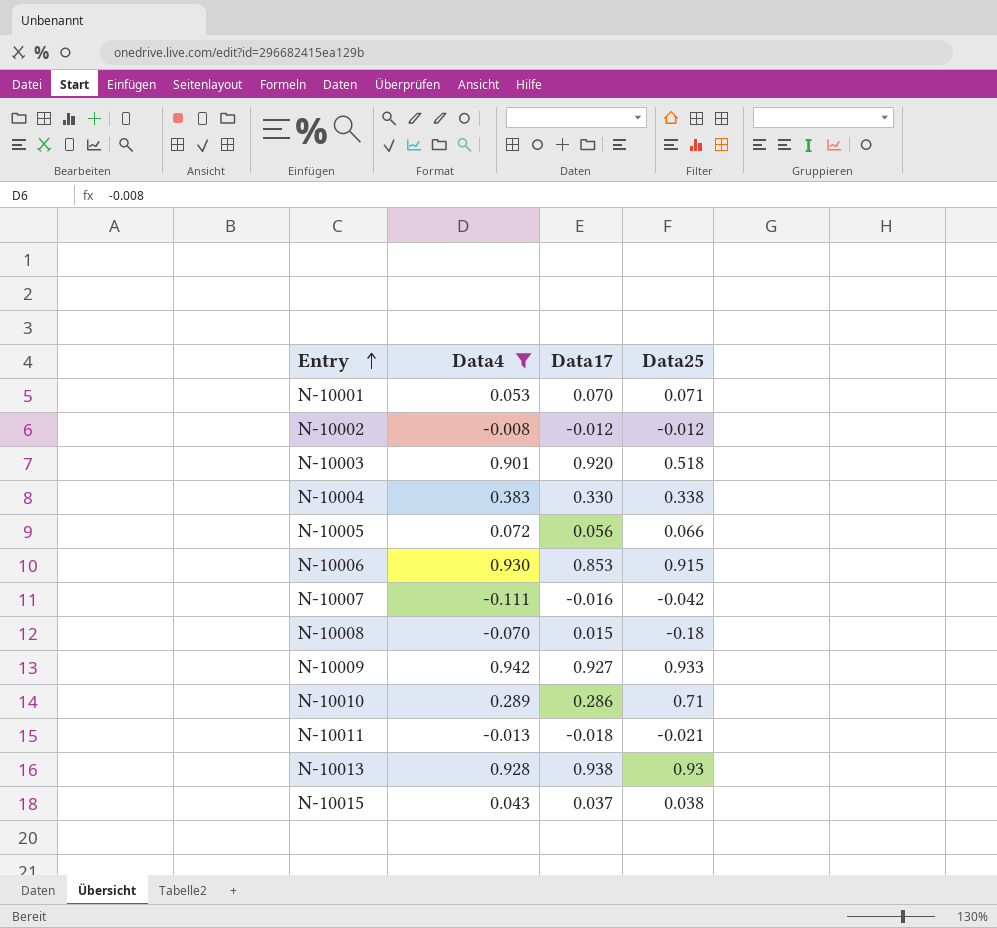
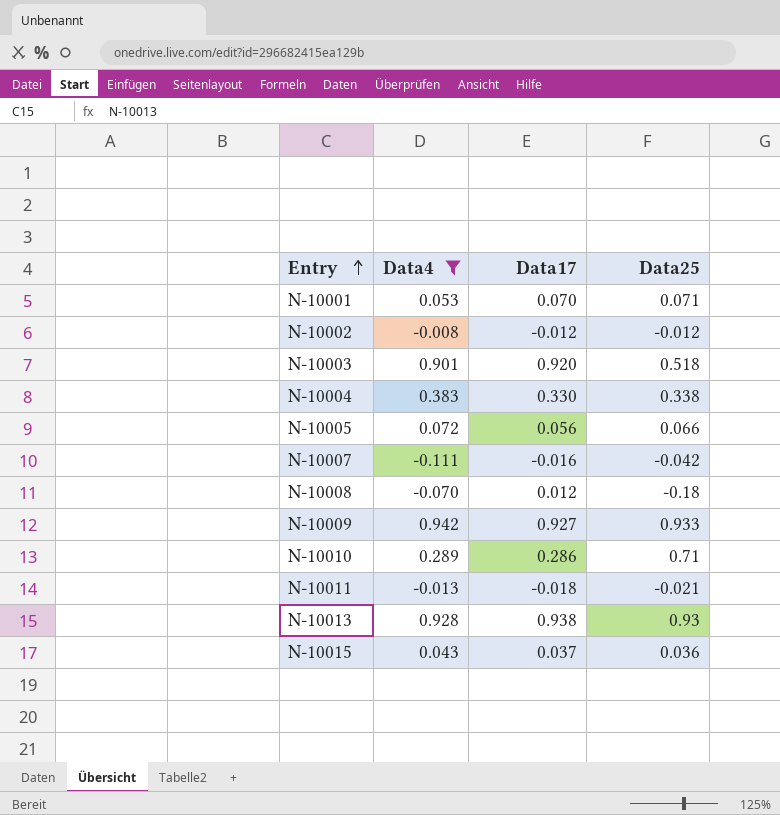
row N-10006: 0.930 | 0.853 | 0.915 -> none
N-10008 | Data17: 0.015 -> 0.012
N-10015 | Data25: 0.038 -> 0.036

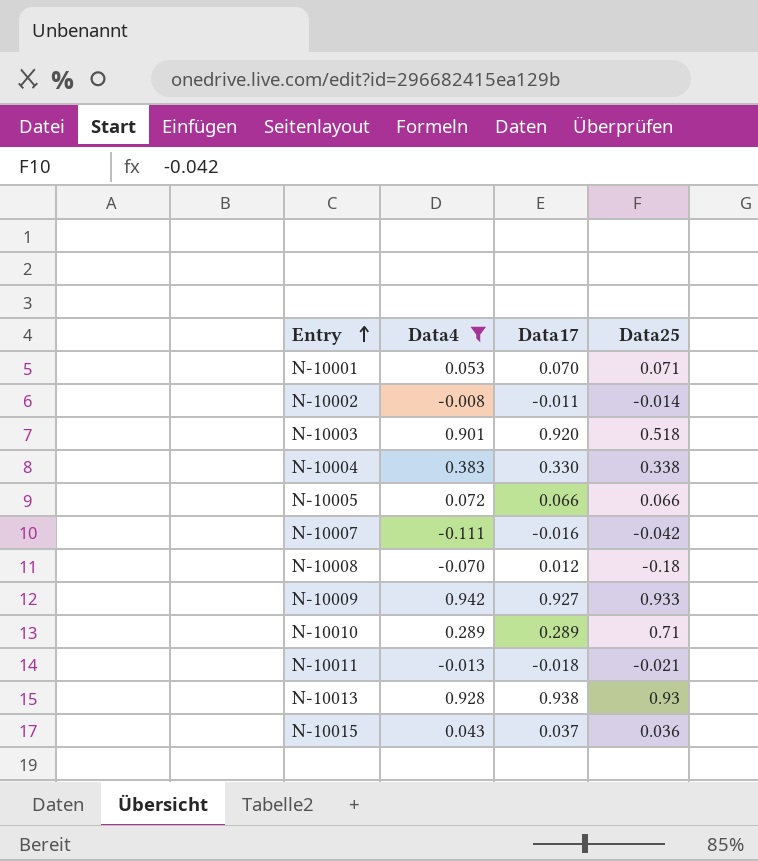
N-10002 | Data17: -0.012 -> -0.011
N-10002 | Data25: -0.012 -> -0.014
N-10005 | Data17: 0.056 -> 0.066
N-10010 | Data17: 0.286 -> 0.289

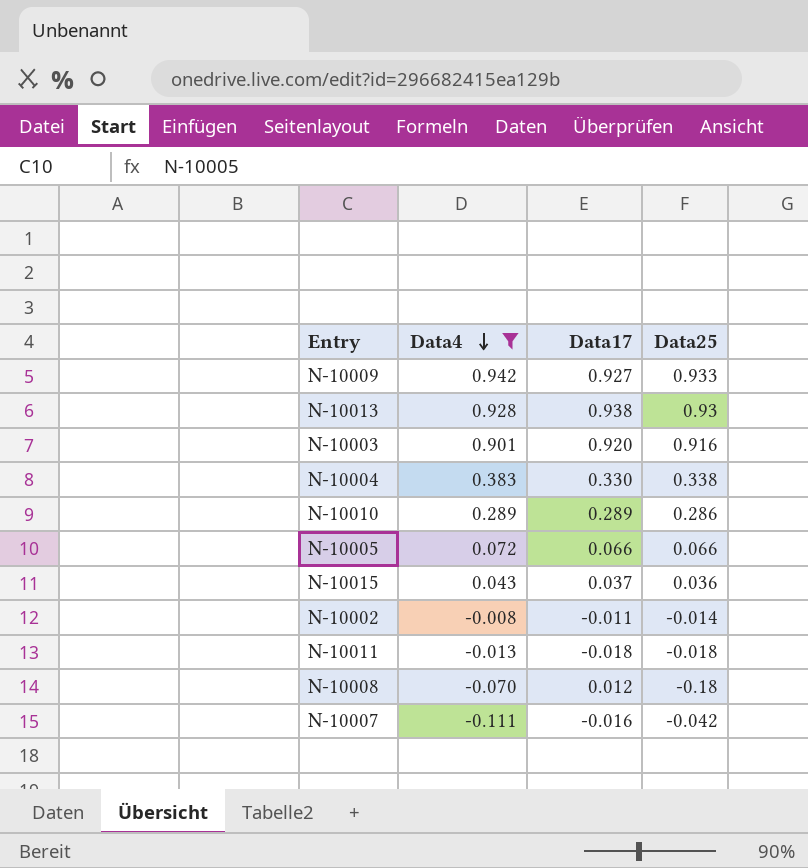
row order: Entry ascending -> Data4 descending
row N-10001: 0.053 | 0.070 | 0.071 -> none
N-10003 | Data25: 0.518 -> 0.916
N-10010 | Data25: 0.71 -> 0.286
N-10011 | Data25: -0.021 -> -0.018

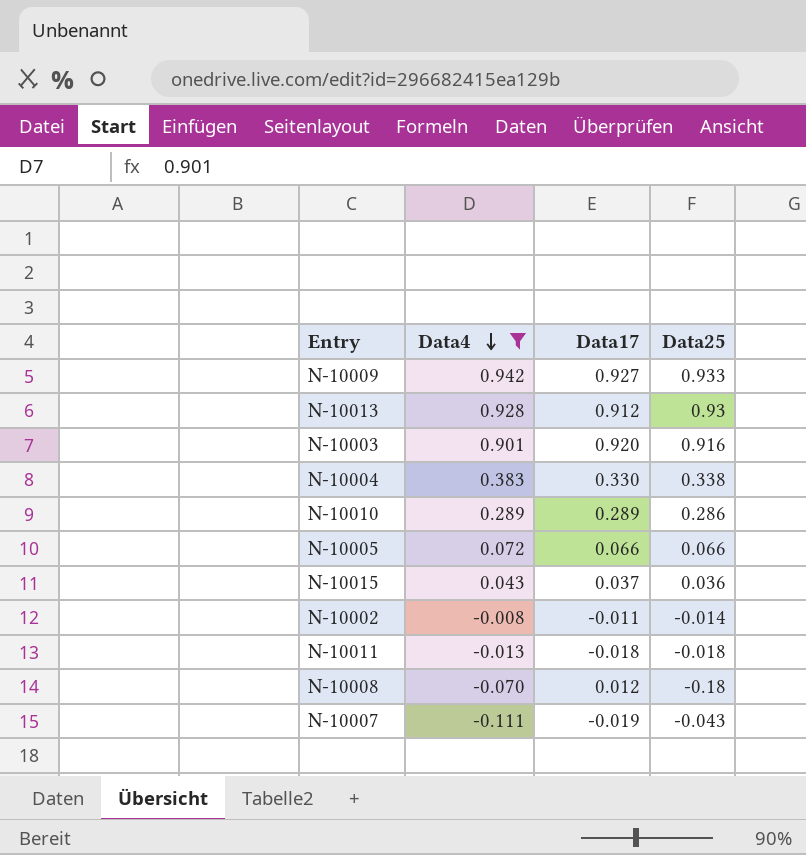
N-10013 | Data17: 0.938 -> 0.912
N-10007 | Data17: -0.016 -> -0.019
N-10007 | Data25: -0.042 -> -0.043

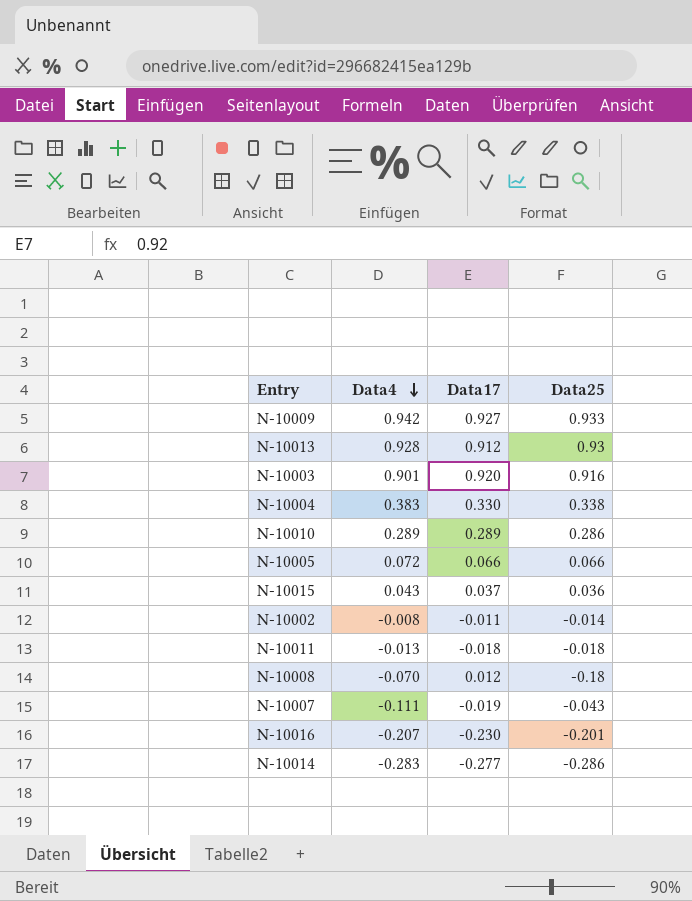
filter: Data4 >= -0.111 -> none

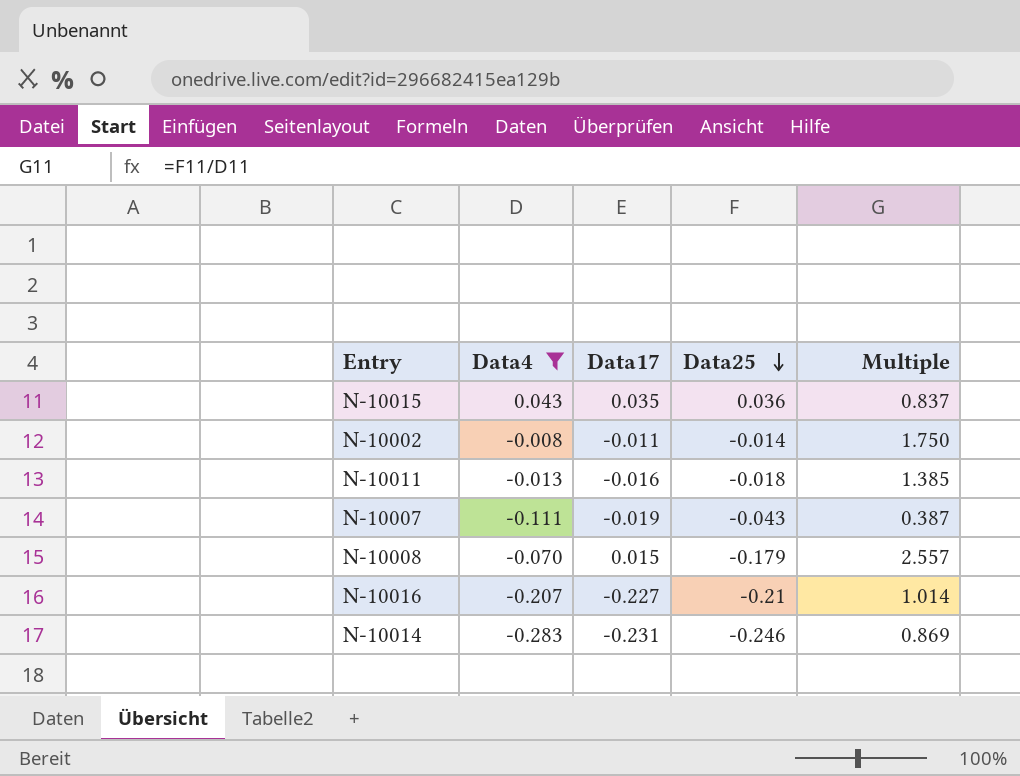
filter: none -> Data4 <= 0.043
row order: Data4 descending -> Data25 descending
column Multiple | formula: none -> [Data25] / [Data4]
N-10015 | Data17: 0.037 -> 0.035
N-10011 | Data17: -0.018 -> -0.016
N-10008 | Data17: 0.012 -> 0.015
N-10008 | Data25: -0.18 -> -0.179
N-10016 | Data17: -0.230 -> -0.227
N-10016 | Data25: -0.201 -> -0.21
N-10014 | Data17: -0.277 -> -0.231
N-10014 | Data25: -0.286 -> -0.246

